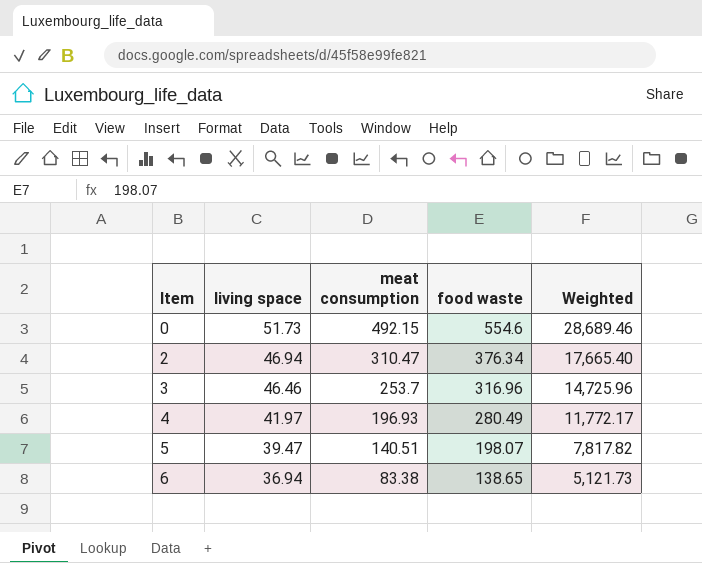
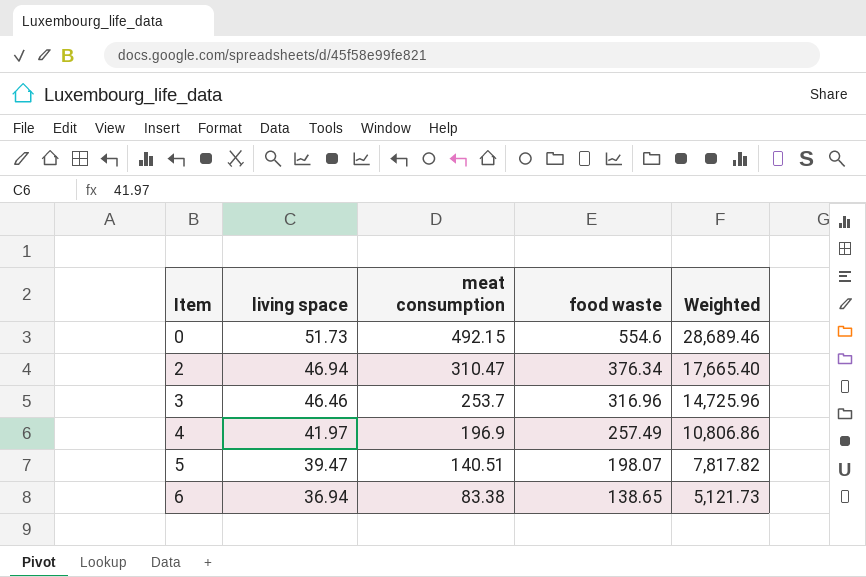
4 | meat consumption: 196.93 -> 196.9
4 | food waste: 280.49 -> 257.49
4 | Weighted: 11,772.17 -> 10,806.86

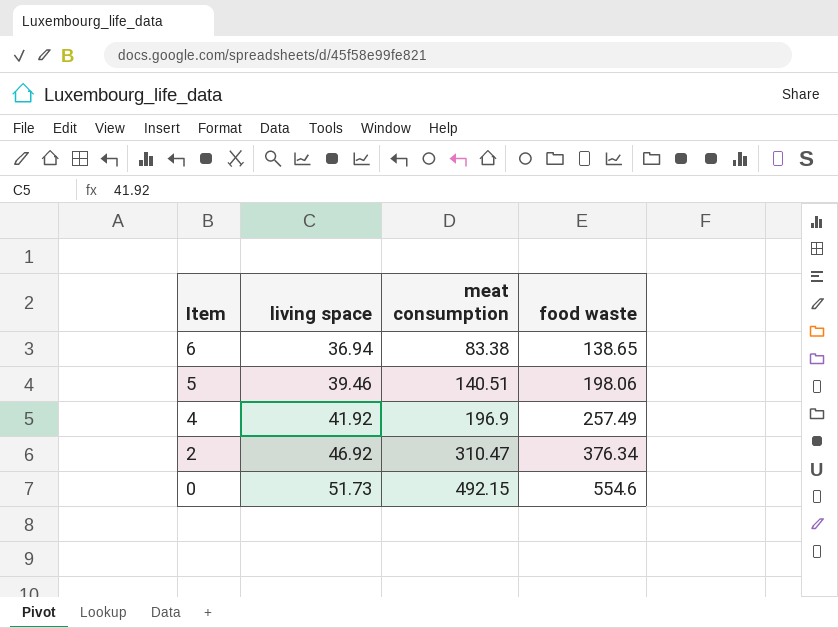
row order: Item ascending -> Item descending
column Weighted | formula: [living space] * [food waste] -> none
row 3: 46.46 | 253.7 | 316.96 | 14,725.96 -> none
5 | living space: 39.47 -> 39.46
5 | food waste: 198.07 -> 198.06
4 | living space: 41.97 -> 41.92
2 | living space: 46.94 -> 46.92

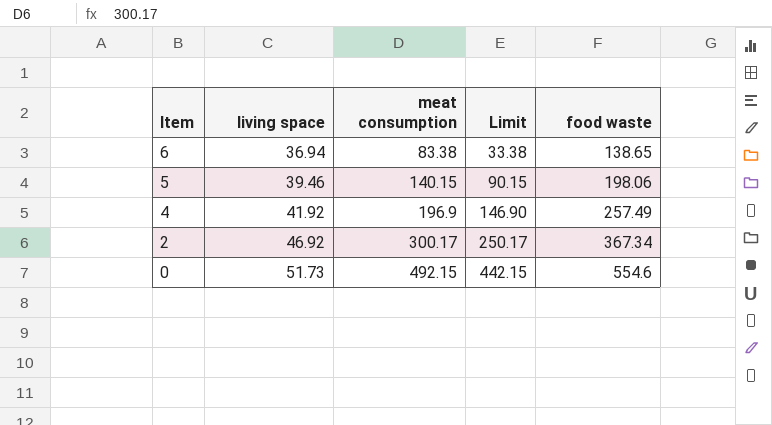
column Limit | formula: none -> [meat consumption] - 50
5 | meat consumption: 140.51 -> 140.15
2 | meat consumption: 310.47 -> 300.17
2 | food waste: 376.34 -> 367.34

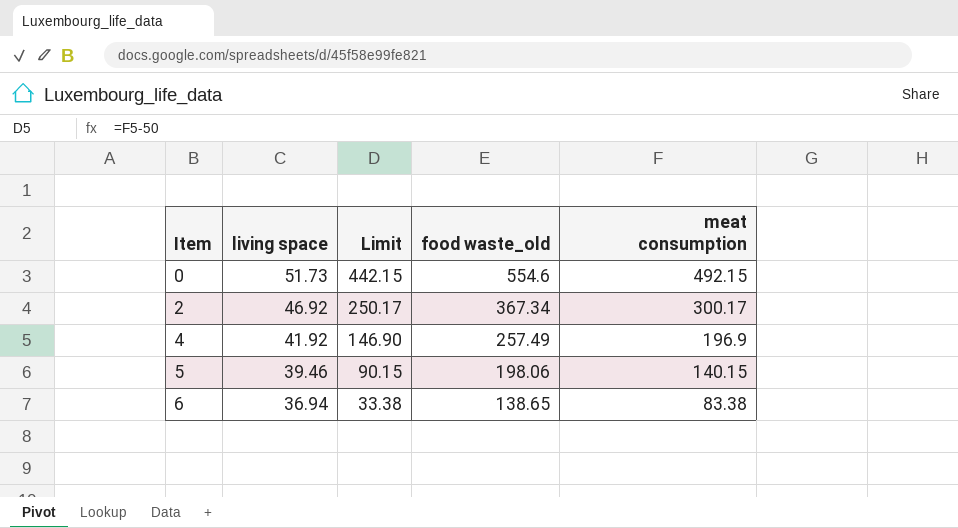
row order: Item descending -> Item ascending
column name: food waste -> food waste_old
column meat consumption | position: 3 -> 5

